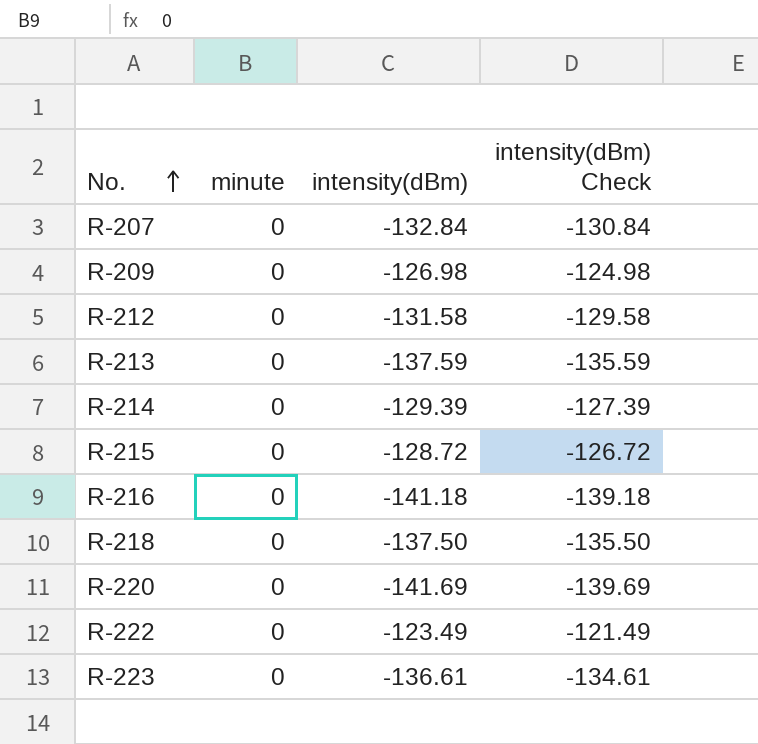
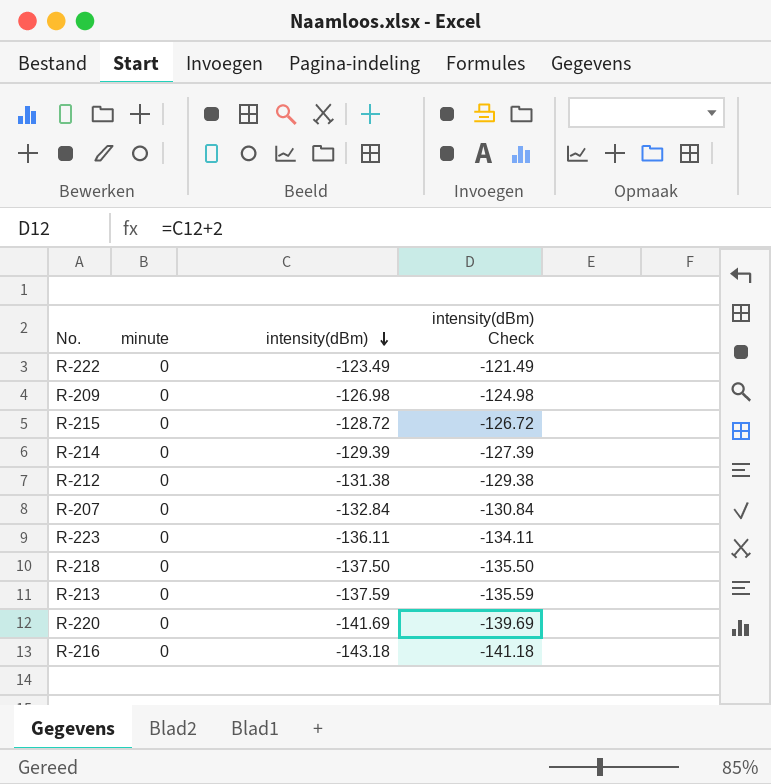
row order: No. ascending -> intensity(dBm) descending
R-212 | intensity(dBm): -131.58 -> -131.38
R-212 | intensity(dBm) Check: -129.58 -> -129.38
R-223 | intensity(dBm): -136.61 -> -136.11
R-223 | intensity(dBm) Check: -134.61 -> -134.11
R-216 | intensity(dBm): -141.18 -> -143.18
R-216 | intensity(dBm) Check: -139.18 -> -141.18

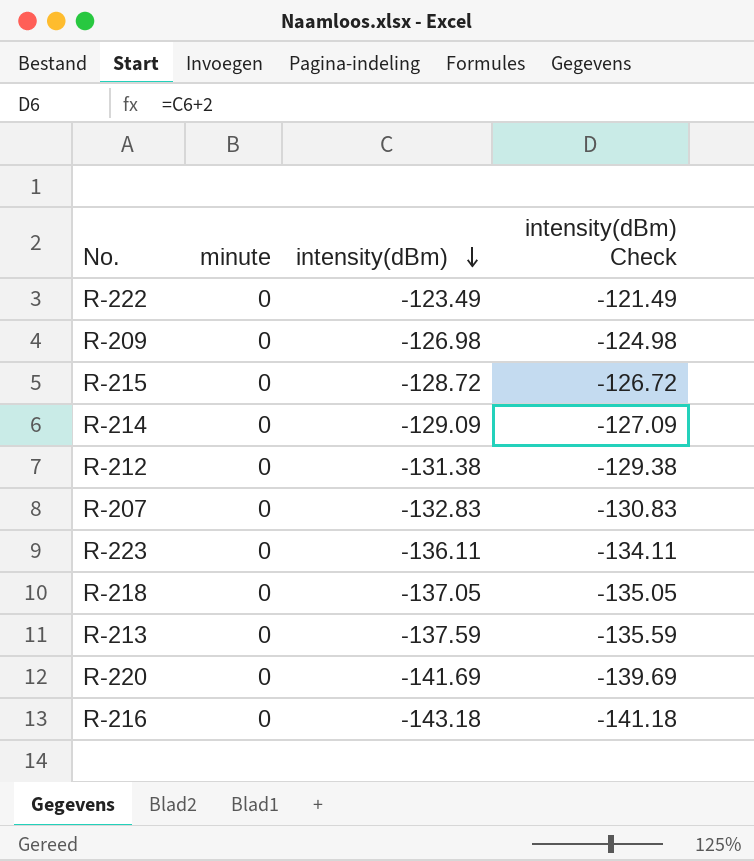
R-214 | intensity(dBm): -129.39 -> -129.09
R-214 | intensity(dBm) Check: -127.39 -> -127.09
R-207 | intensity(dBm): -132.84 -> -132.83
R-207 | intensity(dBm) Check: -130.84 -> -130.83
R-218 | intensity(dBm): -137.50 -> -137.05
R-218 | intensity(dBm) Check: -135.50 -> -135.05

